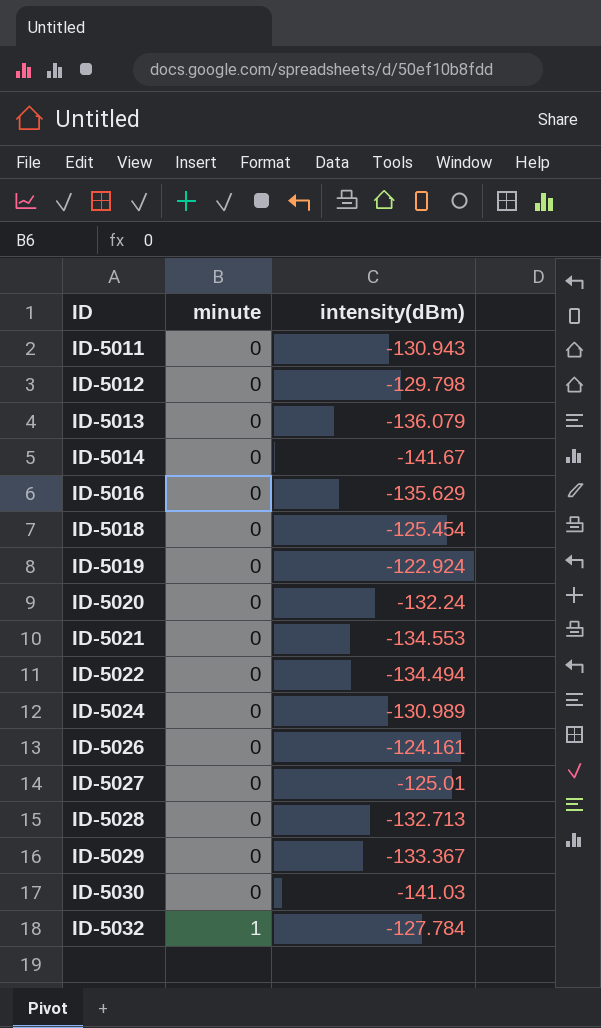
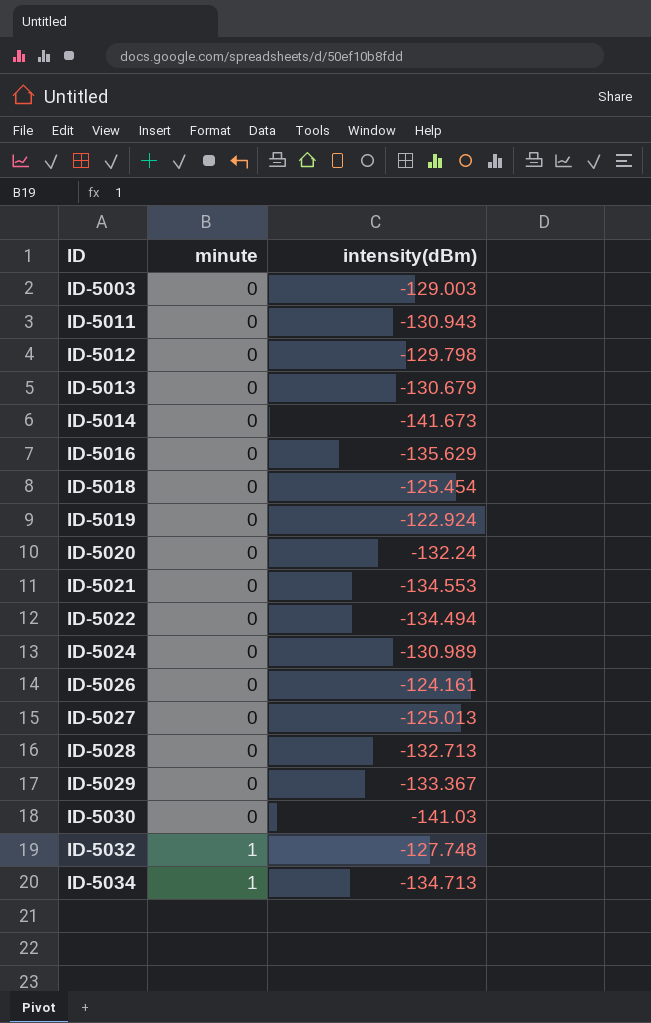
row ID-5003: none -> 0 | -129.003
ID-5013 | intensity(dBm): -136.079 -> -130.679
ID-5014 | intensity(dBm): -141.67 -> -141.673
ID-5027 | intensity(dBm): -125.01 -> -125.013
ID-5032 | intensity(dBm): -127.784 -> -127.748
row ID-5034: none -> 1 | -134.713

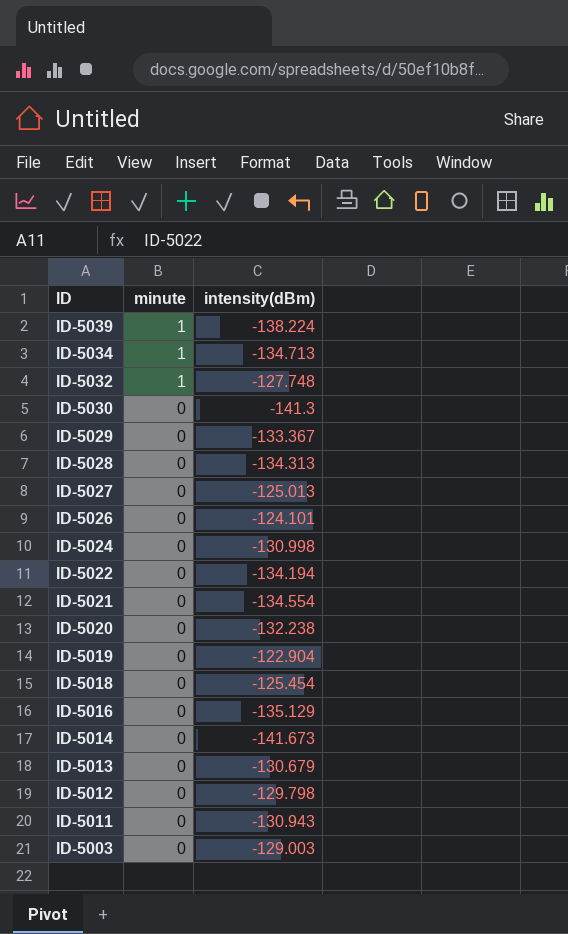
row order: ID ascending -> ID descending
row ID-5039: none -> 1 | -138.224
ID-5030 | intensity(dBm): -141.03 -> -141.3
ID-5028 | intensity(dBm): -132.713 -> -134.313
ID-5026 | intensity(dBm): -124.161 -> -124.101
ID-5024 | intensity(dBm): -130.989 -> -130.998
ID-5022 | intensity(dBm): -134.494 -> -134.194
ID-5021 | intensity(dBm): -134.553 -> -134.554
ID-5020 | intensity(dBm): -132.24 -> -132.238
ID-5019 | intensity(dBm): -122.924 -> -122.904
ID-5016 | intensity(dBm): -135.629 -> -135.129

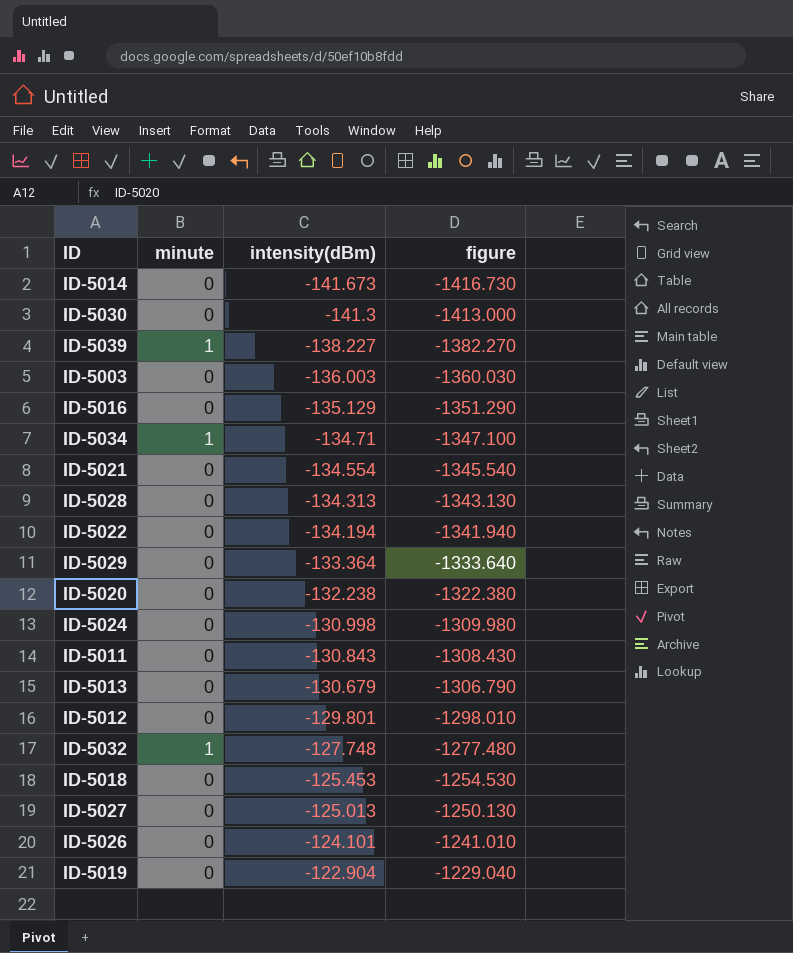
row order: ID descending -> intensity(dBm) ascending
column figure | formula: none -> [intensity(dBm)] * 10
ID-5039 | intensity(dBm): -138.224 -> -138.227
ID-5003 | intensity(dBm): -129.003 -> -136.003
ID-5034 | intensity(dBm): -134.713 -> -134.71
ID-5029 | intensity(dBm): -133.367 -> -133.364
ID-5011 | intensity(dBm): -130.943 -> -130.843
ID-5012 | intensity(dBm): -129.798 -> -129.801
ID-5018 | intensity(dBm): -125.454 -> -125.453

